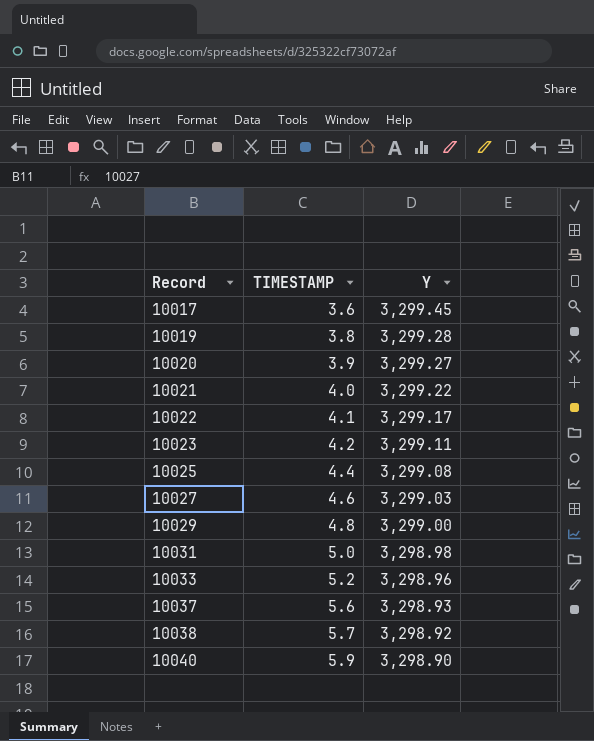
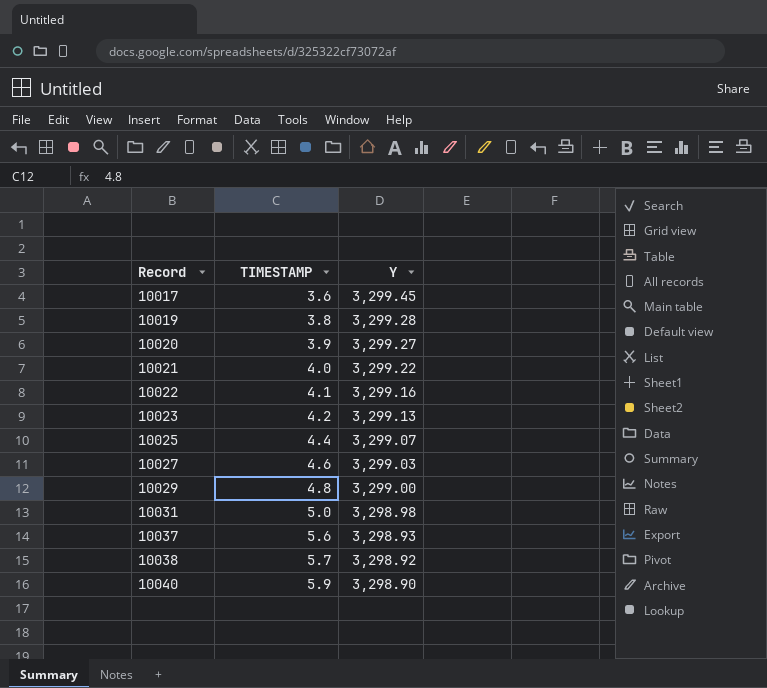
row 10033: 5.2 | 3,298.96 -> none
10022 | Y: 3,299.17 -> 3,299.16
10023 | Y: 3,299.11 -> 3,299.13
10025 | Y: 3,299.08 -> 3,299.07

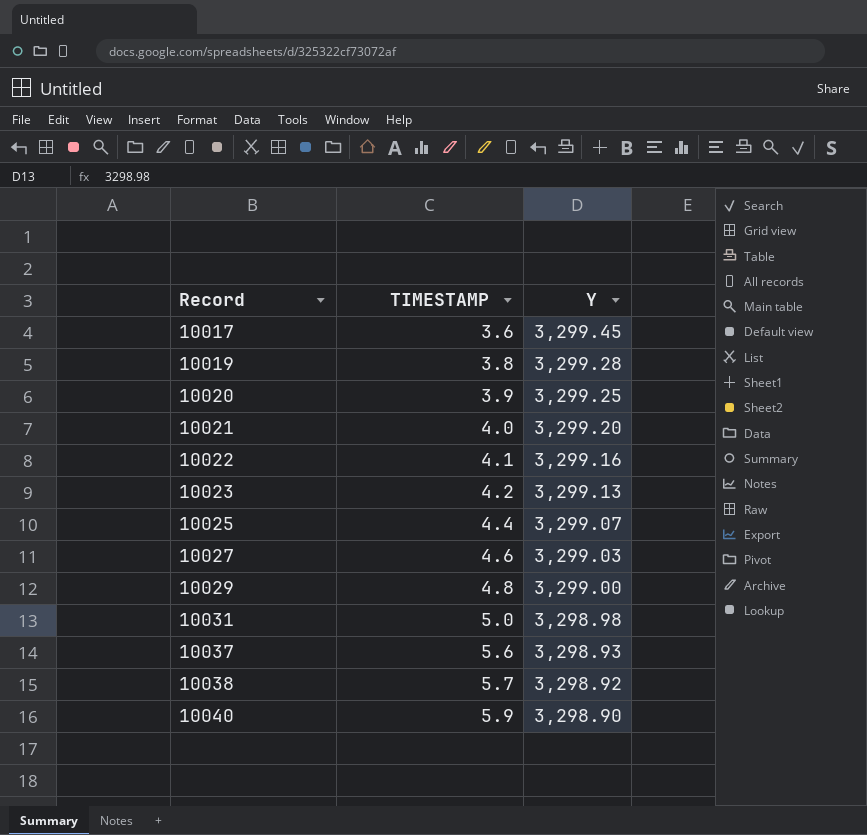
10020 | Y: 3,299.27 -> 3,299.25
10021 | Y: 3,299.22 -> 3,299.20

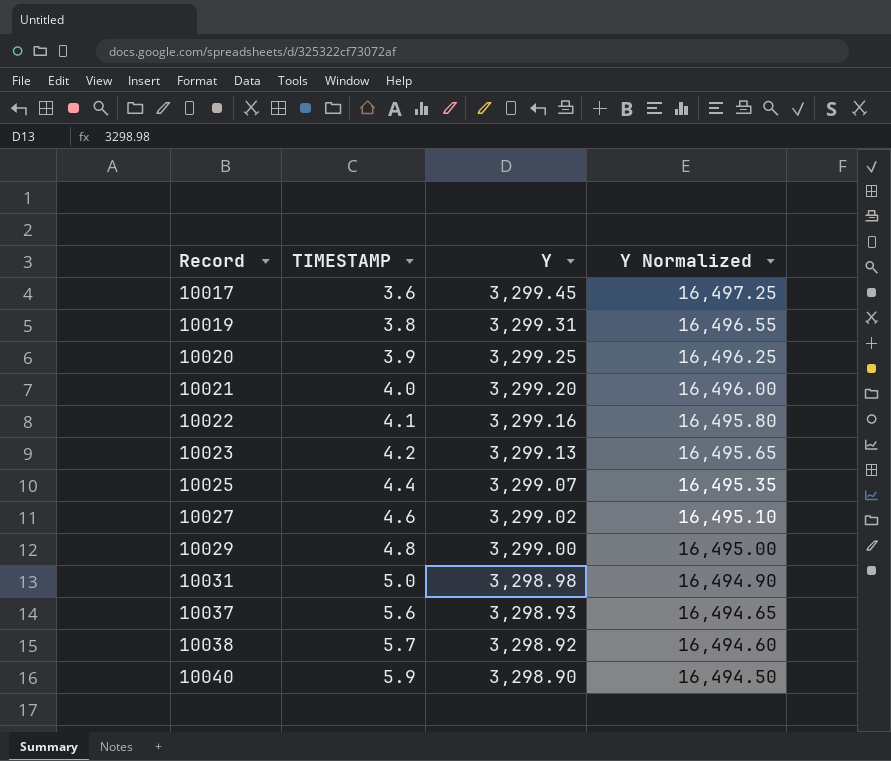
column Y Normalized | formula: none -> [Y] * 5
10019 | Y: 3,299.28 -> 3,299.31
10027 | Y: 3,299.03 -> 3,299.02

